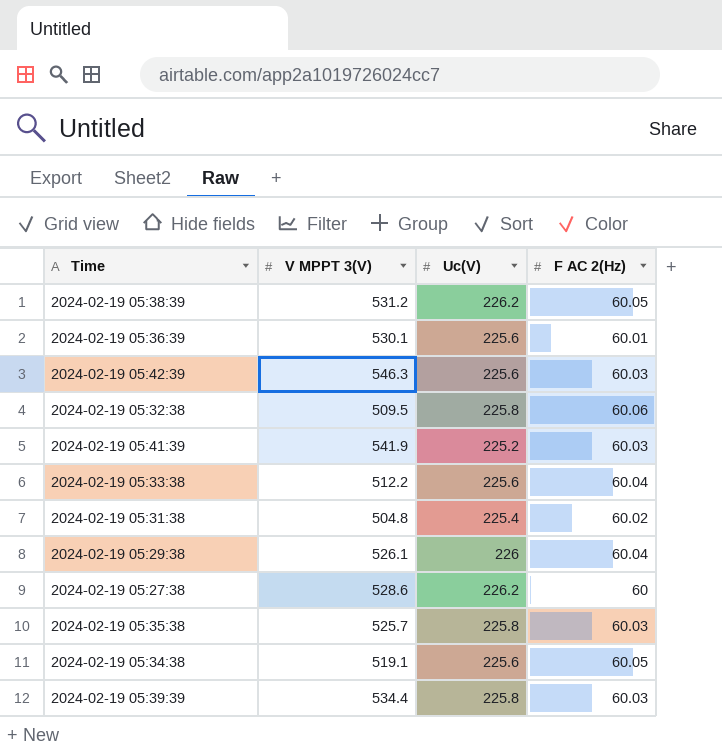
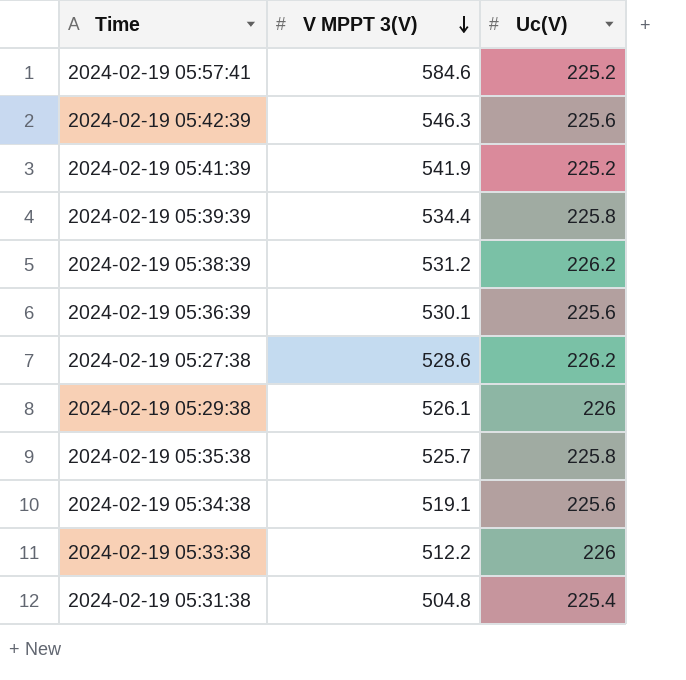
row order: none -> V MPPT 3(V) descending
column F AC 2(Hz) | position: 4 -> none
row 2024-02-19 05:32:38: 509.5 | 225.8 | 60.06 -> none
row 2024-02-19 05:57:41: none -> 584.6 | 225.2
2024-02-19 05:33:38 | Uc(V): 225.6 -> 226

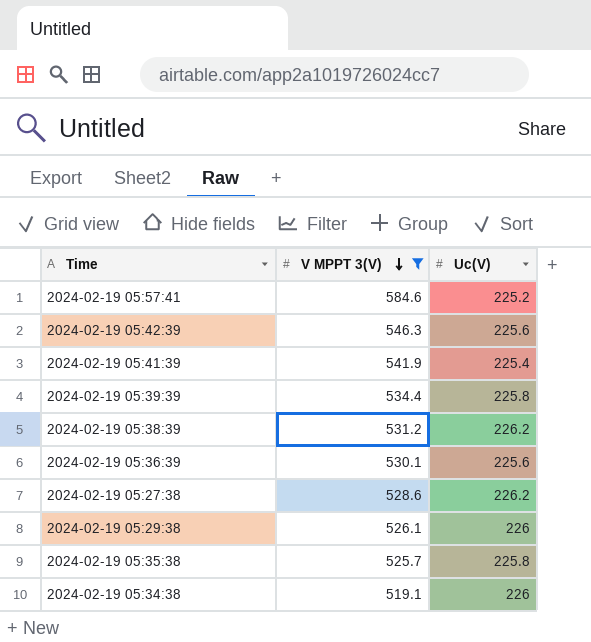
filter: none -> V MPPT 3(V) >= 519.1
2024-02-19 05:41:39 | Uc(V): 225.2 -> 225.4
2024-02-19 05:34:38 | Uc(V): 225.6 -> 226

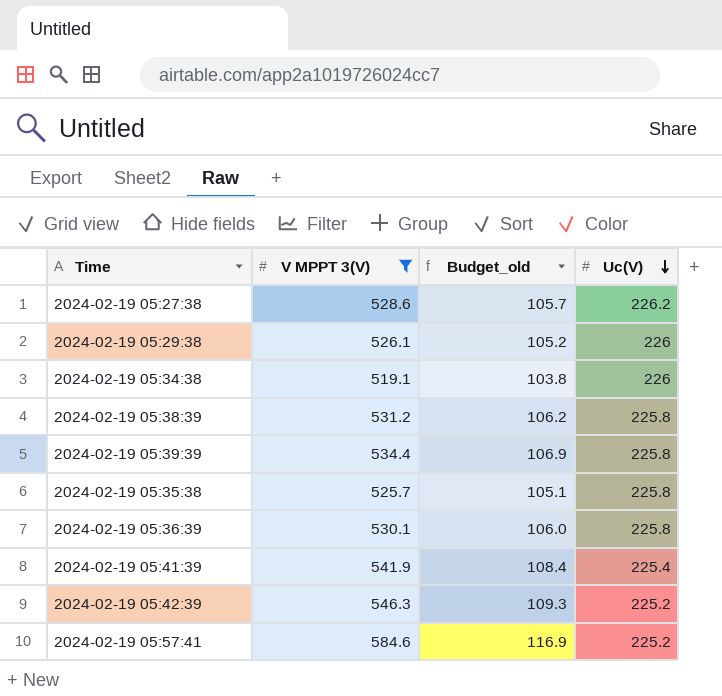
row order: V MPPT 3(V) descending -> Uc(V) descending
column Budget_old | formula: none -> [V MPPT 3(V)] * 0.2
2024-02-19 05:38:39 | Uc(V): 226.2 -> 225.8
2024-02-19 05:36:39 | Uc(V): 225.6 -> 225.8
2024-02-19 05:42:39 | Uc(V): 225.6 -> 225.2

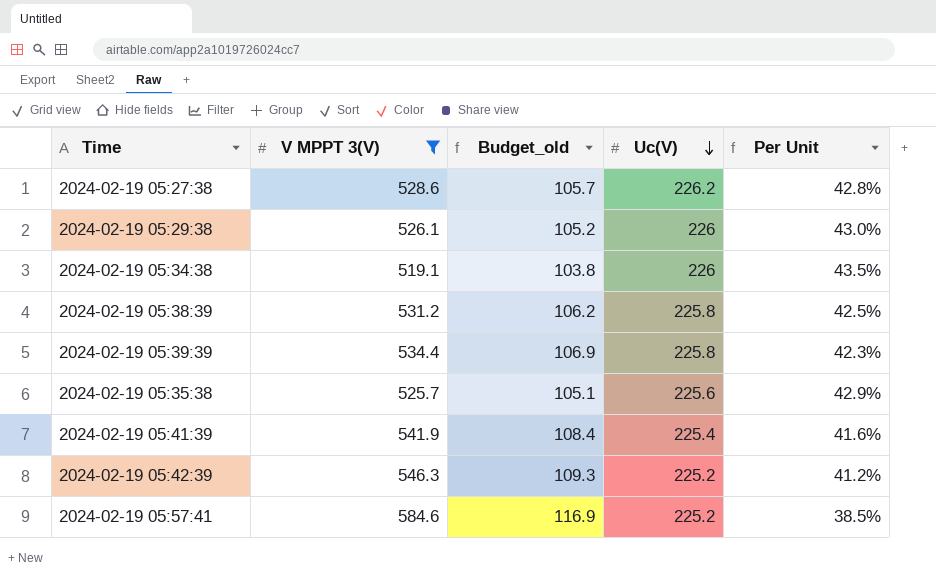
column Per Unit | formula: none -> [Uc(V)] / [V MPPT 3(V)]
row 2024-02-19 05:36:39: 530.1 | 106.0 | 225.8 -> none
2024-02-19 05:35:38 | Uc(V): 225.8 -> 225.6

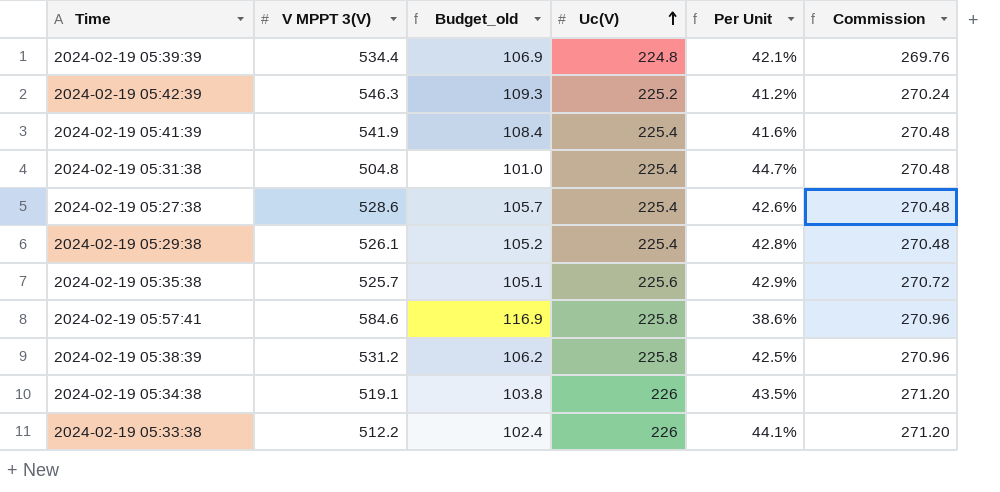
filter: V MPPT 3(V) >= 519.1 -> none
row order: Uc(V) descending -> Uc(V) ascending
column Commission | formula: none -> [Uc(V)] * 1.2
2024-02-19 05:39:39 | Uc(V): 225.8 -> 224.8
2024-02-19 05:39:39 | Per Unit: 42.3% -> 42.1%
2024-02-19 05:27:38 | Uc(V): 226.2 -> 225.4
2024-02-19 05:27:38 | Per Unit: 42.8% -> 42.6%
2024-02-19 05:29:38 | Uc(V): 226 -> 225.4
2024-02-19 05:29:38 | Per Unit: 43.0% -> 42.8%
2024-02-19 05:57:41 | Uc(V): 225.2 -> 225.8
2024-02-19 05:57:41 | Per Unit: 38.5% -> 38.6%

